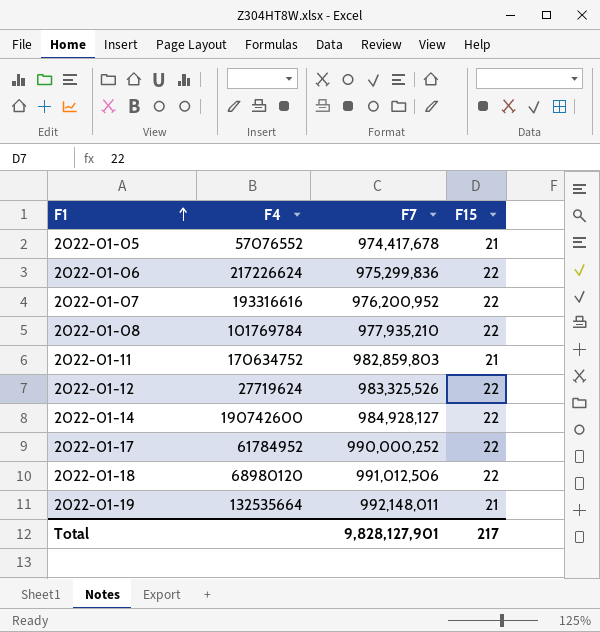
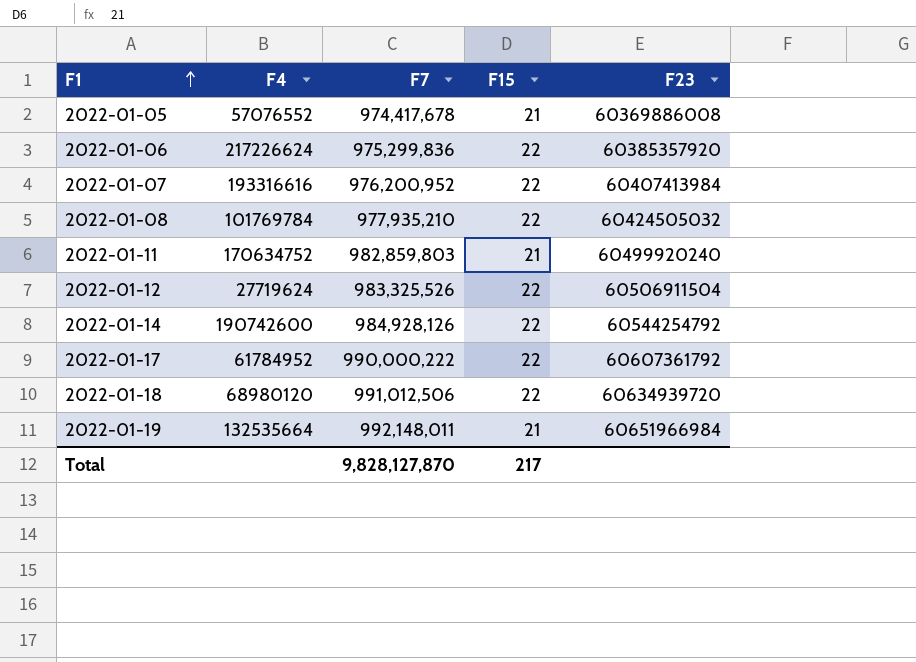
column F23 | position: none -> 5
2022-01-14 | F7: 984,928,127 -> 984,928,126
2022-01-17 | F7: 990,000,252 -> 990,000,222
Total | F7: 9,828,127,901 -> 9,828,127,870

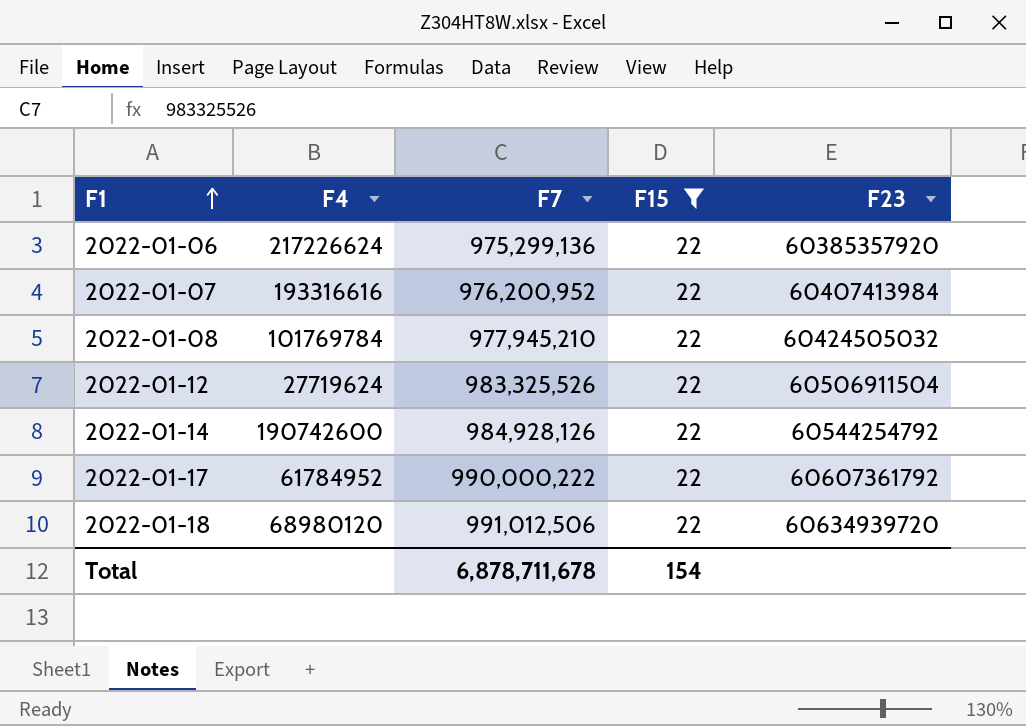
filter: none -> F15 = 22
2022-01-06 | F7: 975,299,836 -> 975,299,136
2022-01-08 | F7: 977,935,210 -> 977,945,210
Total | F7: 9,828,127,870 -> 6,878,711,678
Total | F15: 217 -> 154

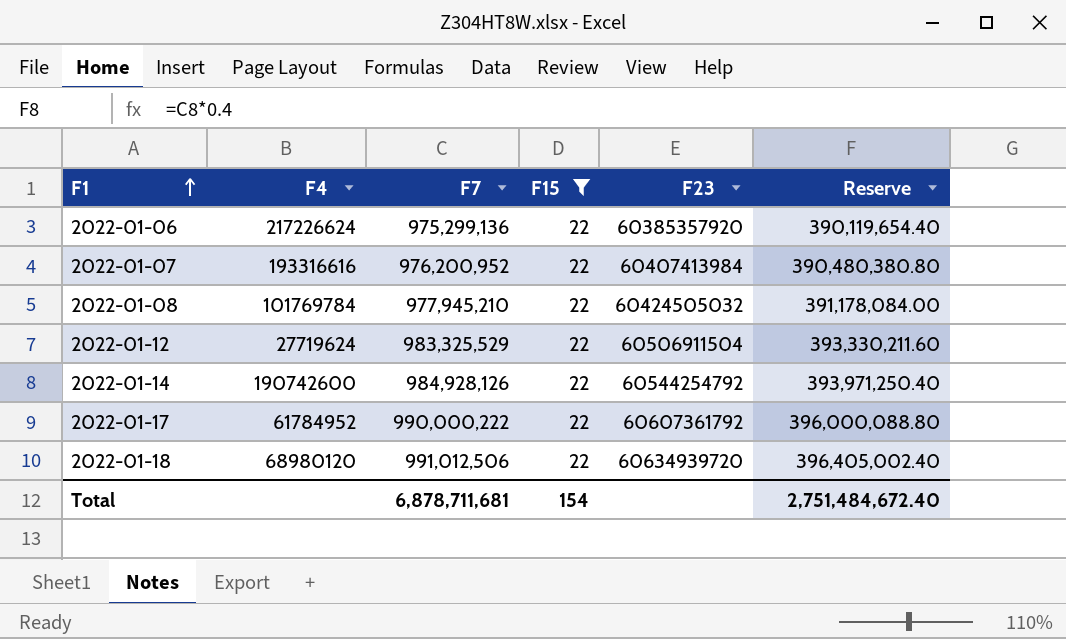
column Reserve | formula: none -> [F7] * 0.4
2022-01-12 | F7: 983,325,526 -> 983,325,529
Total | F7: 6,878,711,678 -> 6,878,711,681

